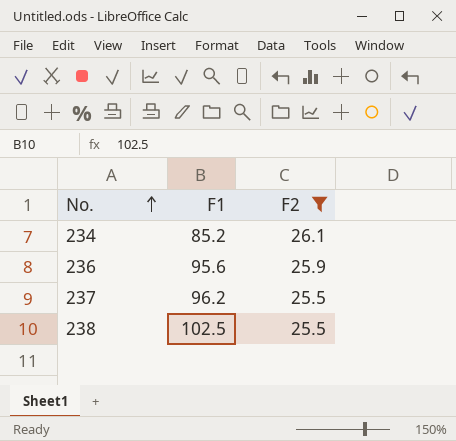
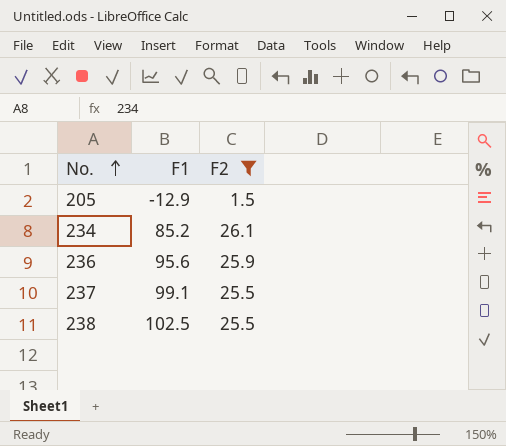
row 205: none -> -12.9 | 1.5
237 | F1: 96.2 -> 99.1

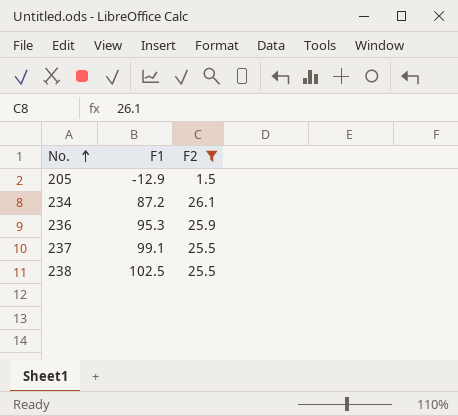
234 | F1: 85.2 -> 87.2
236 | F1: 95.6 -> 95.3

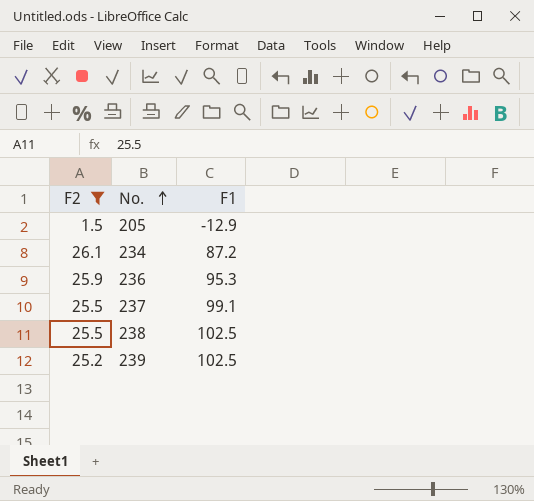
column F2 | position: 3 -> 1
row 239: none -> 25.2 | 102.5

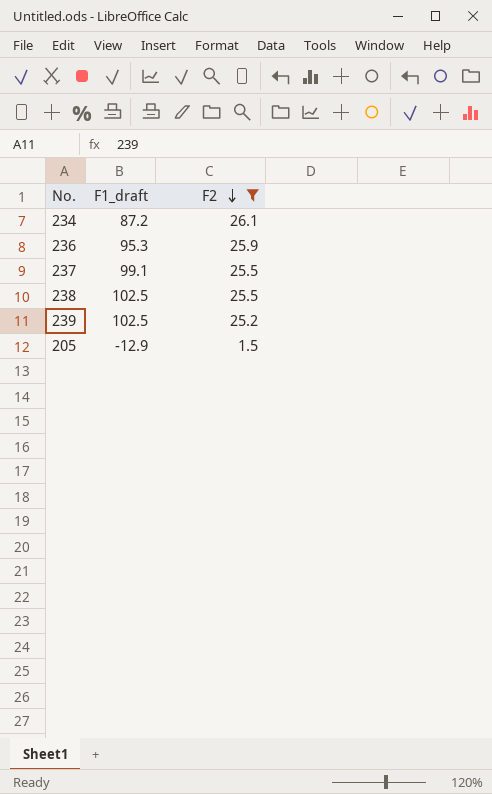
row order: No. ascending -> F2 descending
column name: F1 -> F1_draft
column F2 | position: 1 -> 3

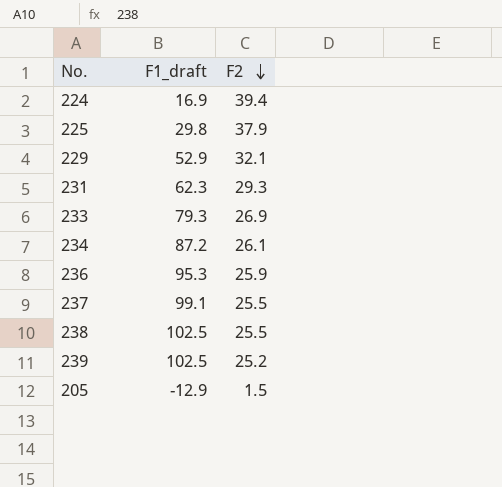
filter: F2 <= 26.1 -> none

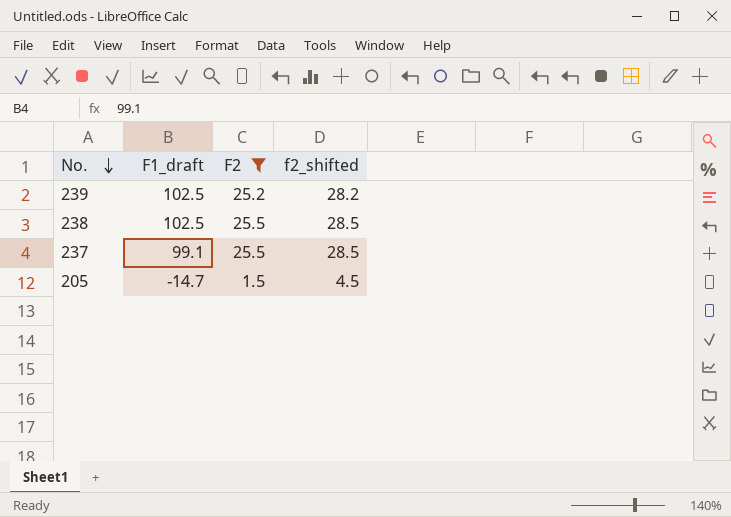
filter: none -> F2 <= 25.5
row order: F2 descending -> No. descending
column f2_shifted | formula: none -> [F2] + 3
205 | F1_draft: -12.9 -> -14.7

